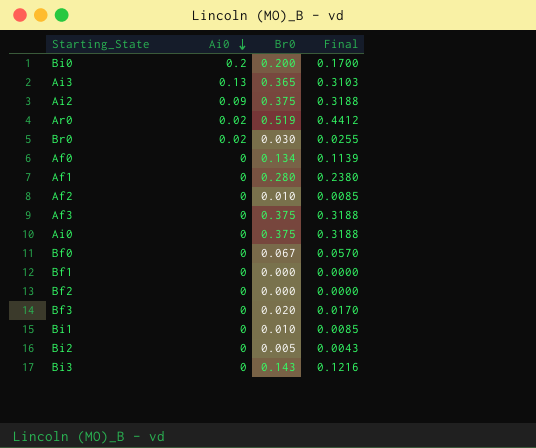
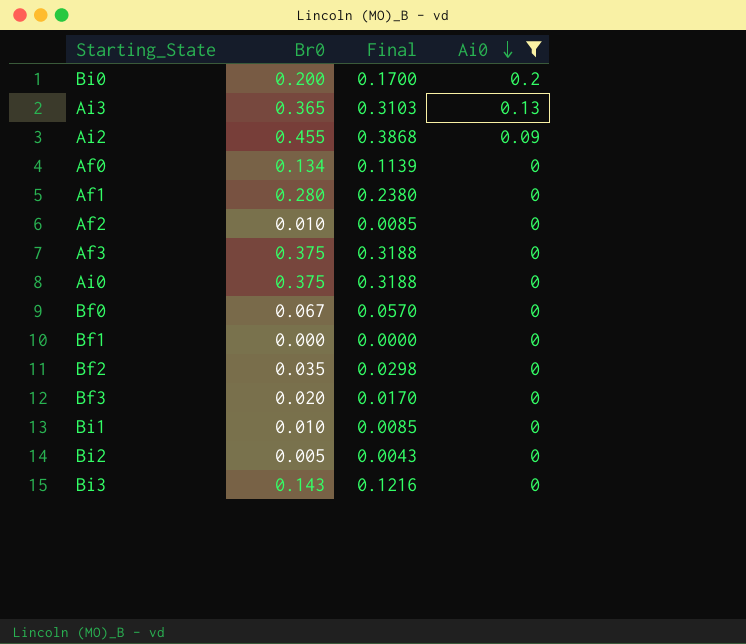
filter: none -> Ai0 != 0.02
column Ai0 | position: 2 -> 4
Ai2 | Br0: 0.375 -> 0.455
Ai2 | Final: 0.3188 -> 0.3868
Bf2 | Br0: 0.000 -> 0.035
Bf2 | Final: 0.0000 -> 0.0298

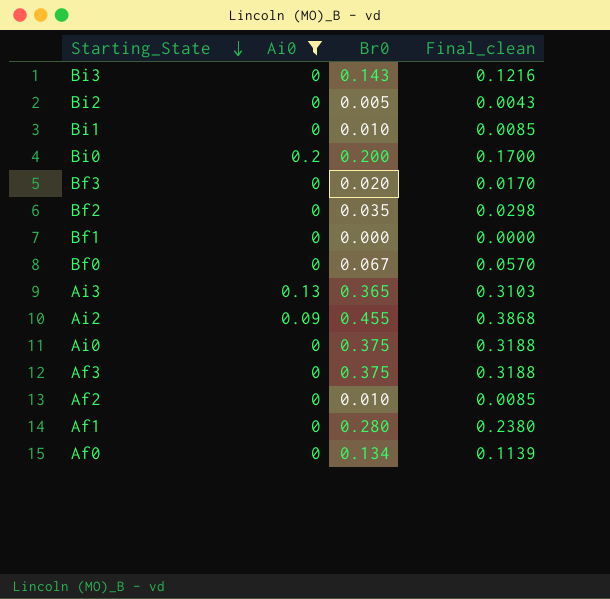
row order: Ai0 descending -> Starting_State descending
column Ai0 | position: 4 -> 2
column name: Final -> Final_clean

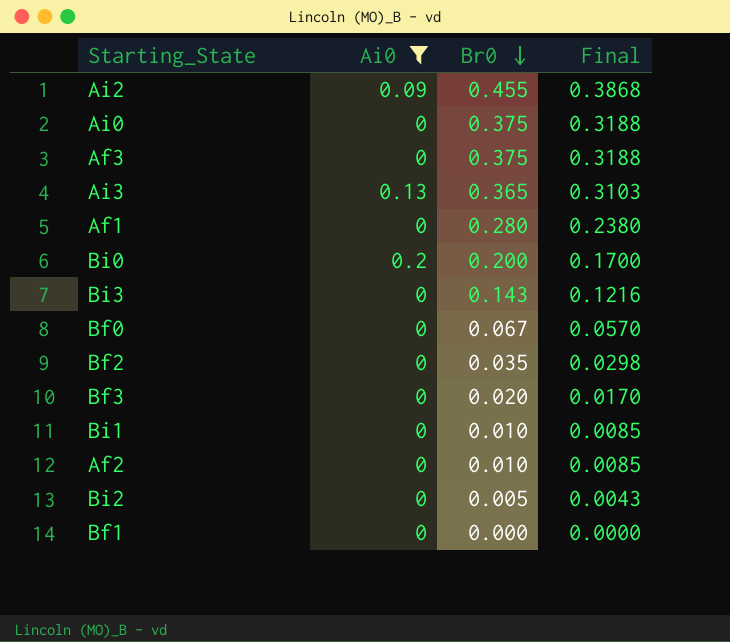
row order: Starting_State descending -> Br0 descending
column name: Final_clean -> Final
row Af0: 0 | 0.134 | 0.1139 -> none

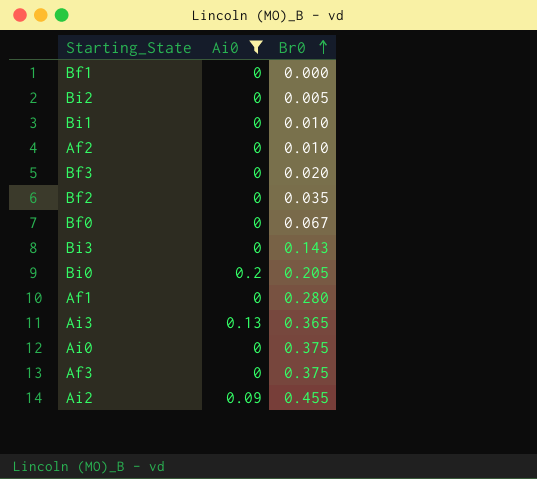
row order: Br0 descending -> Br0 ascending
column Final | formula: [Br0] * 0.85 -> none
Bi0 | Br0: 0.200 -> 0.205

